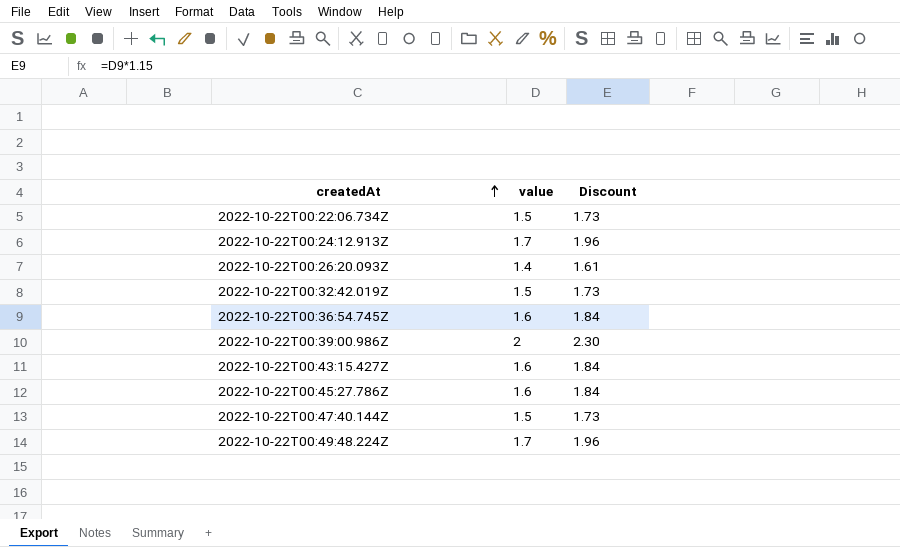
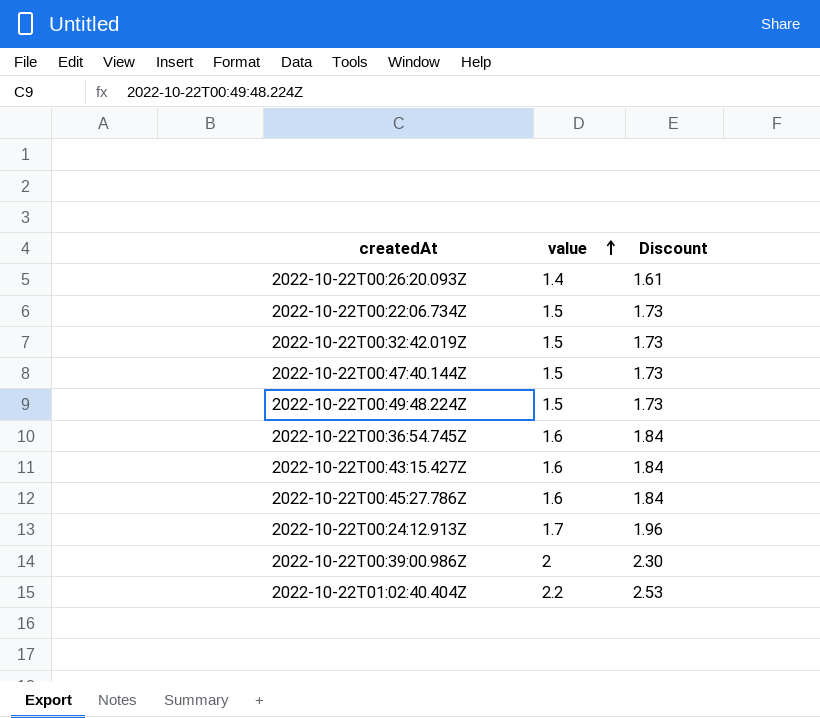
row order: createdAt ascending -> value ascending
2022-10-22T00:49:48.224Z | value: 1.7 -> 1.5
2022-10-22T00:49:48.224Z | Discount: 1.96 -> 1.73
row 2022-10-22T01:02:40.404Z: none -> 2.2 | 2.53

